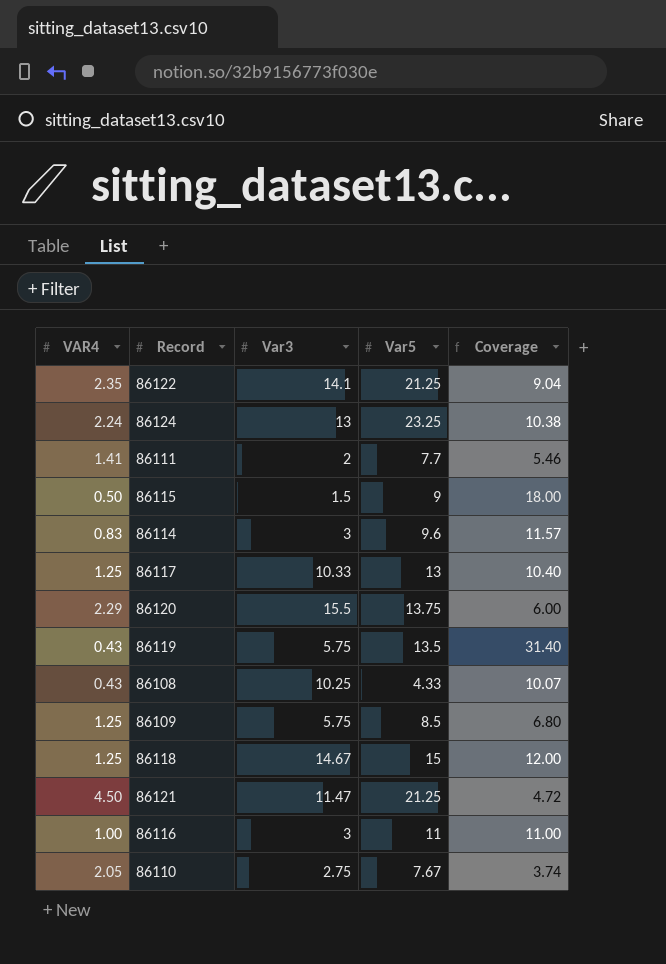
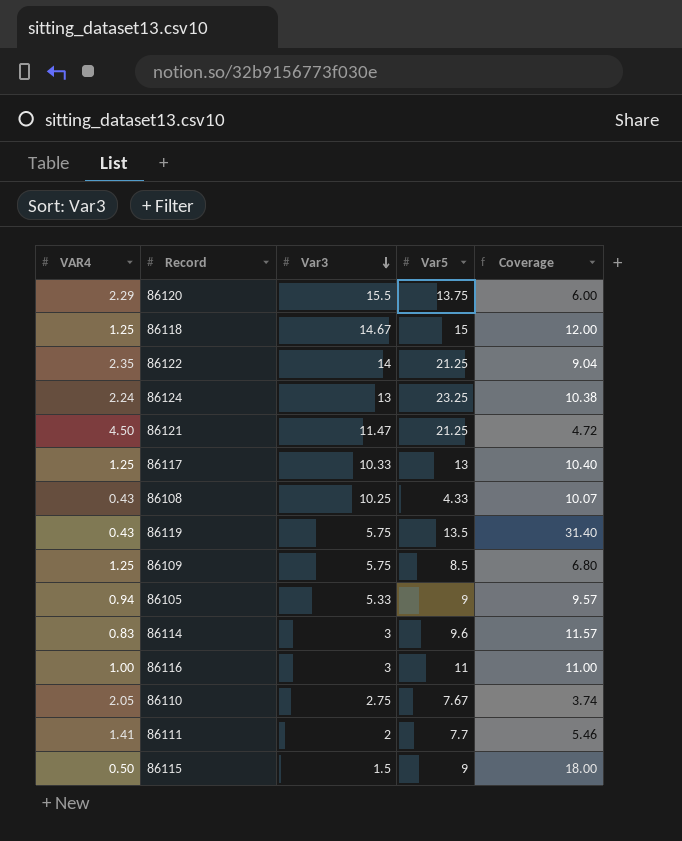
row order: none -> Var3 descending
86122 | Var3: 14.1 -> 14
row 86105: none -> 0.94 | 5.33 | 9 | 9.57

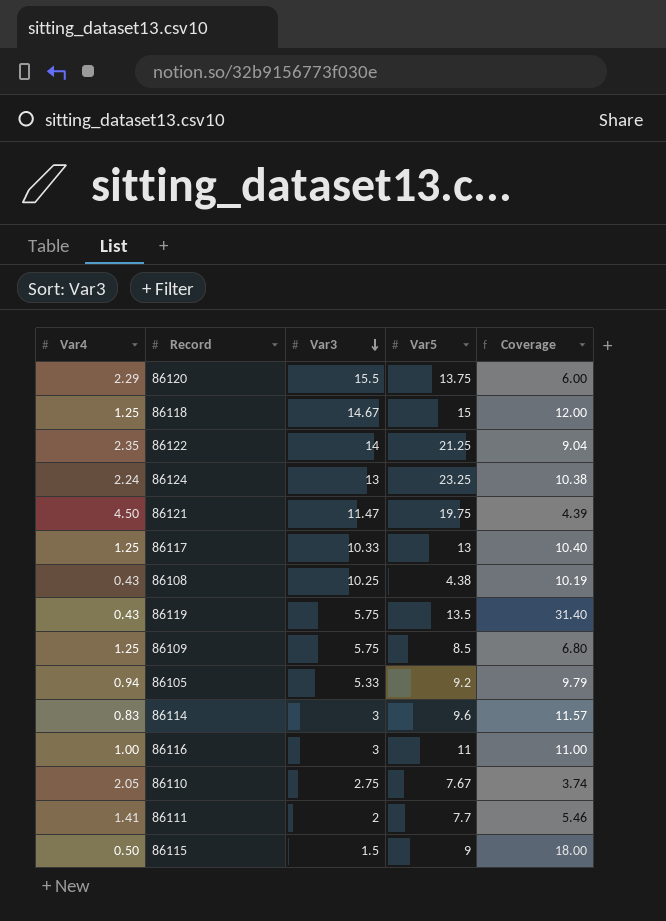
column name: VAR4 -> Var4
86121 | Var5: 21.25 -> 19.75
86121 | Coverage: 4.72 -> 4.39
86108 | Var5: 4.33 -> 4.38
86108 | Coverage: 10.07 -> 10.19
86105 | Var5: 9 -> 9.2
86105 | Coverage: 9.57 -> 9.79

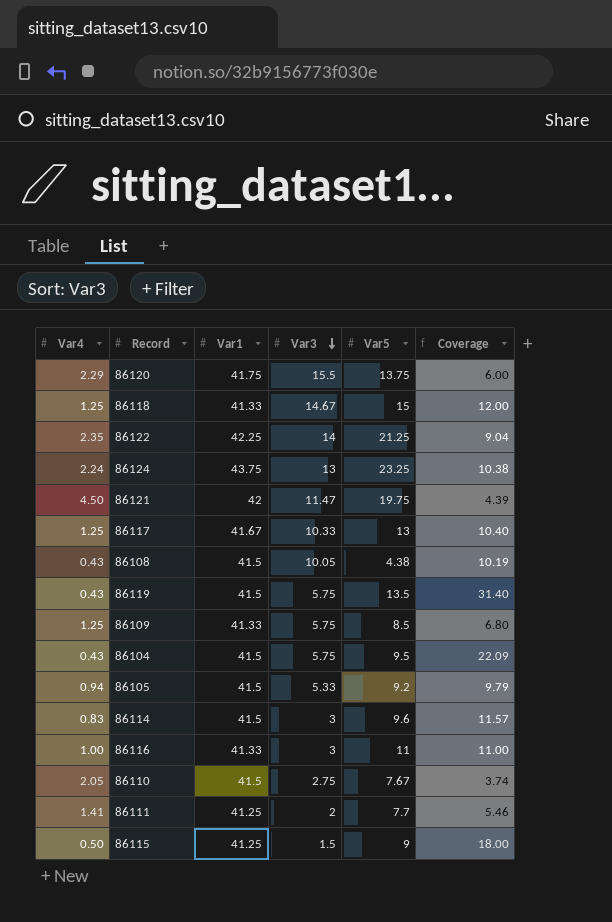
column Var1 | position: none -> 3
86108 | Var3: 10.25 -> 10.05
row 86104: none -> 0.43 | 41.5 | 5.75 | 9.5 | 22.09

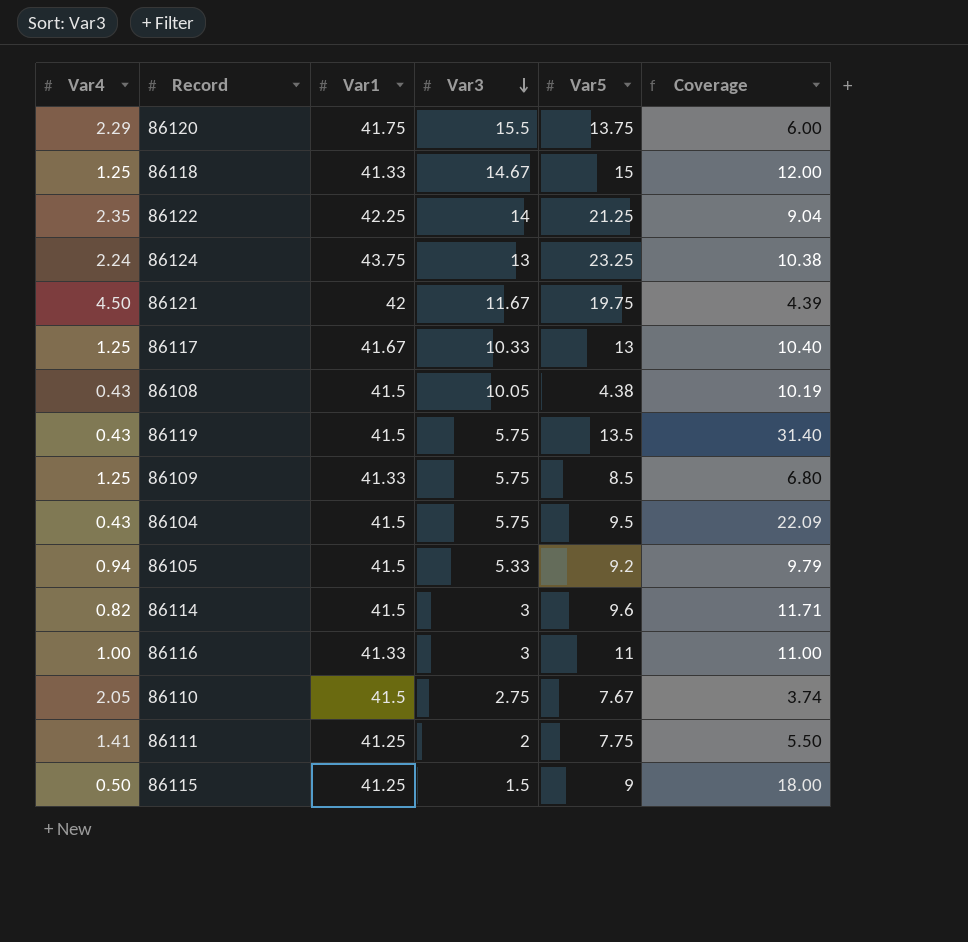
86121 | Var3: 11.47 -> 11.67
86114 | Var4: 0.83 -> 0.82
86114 | Coverage: 11.57 -> 11.71
86111 | Var5: 7.7 -> 7.75
86111 | Coverage: 5.46 -> 5.50

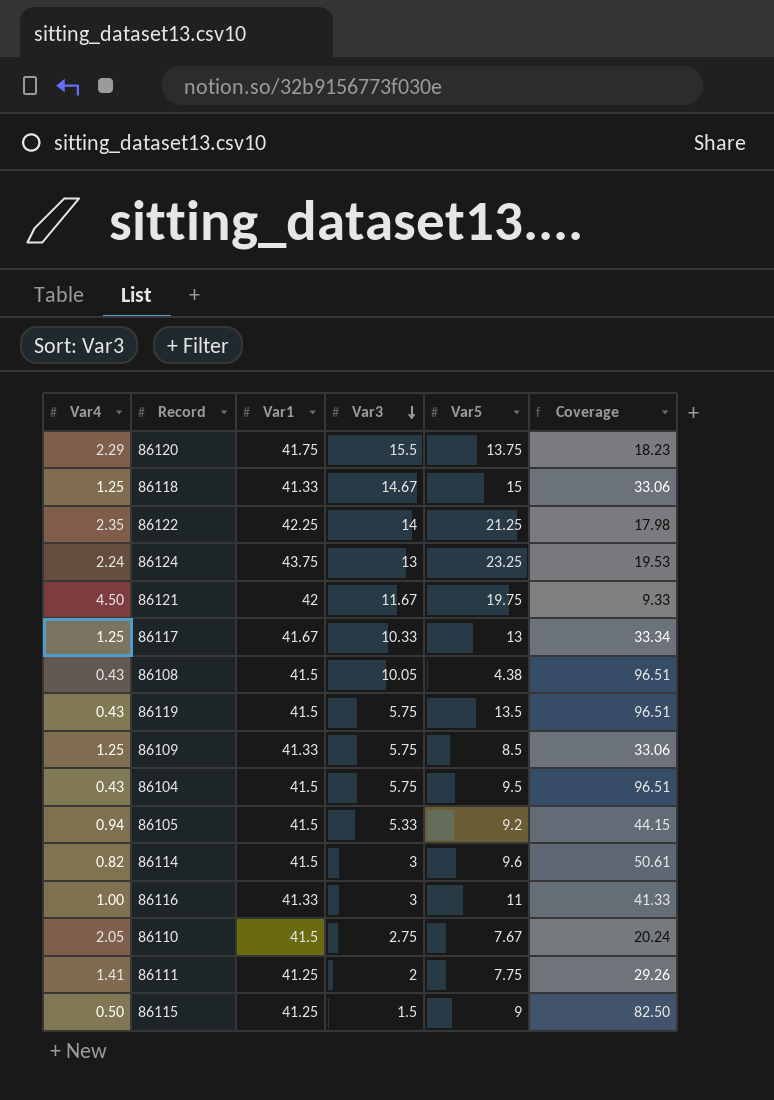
column Coverage | formula: [Var5] / [Var4] -> [Var1] / [Var4]

